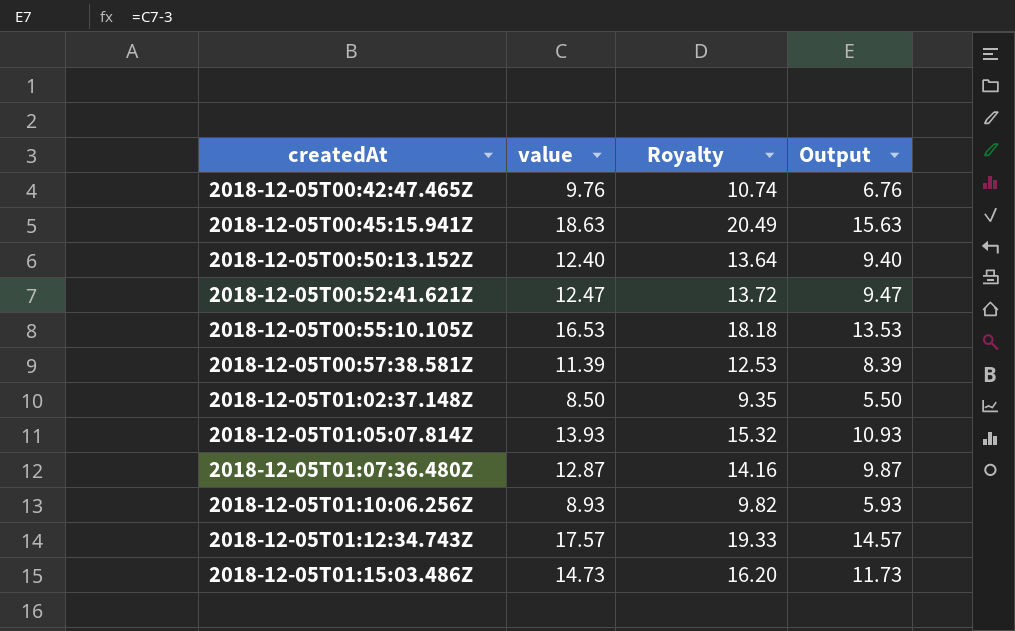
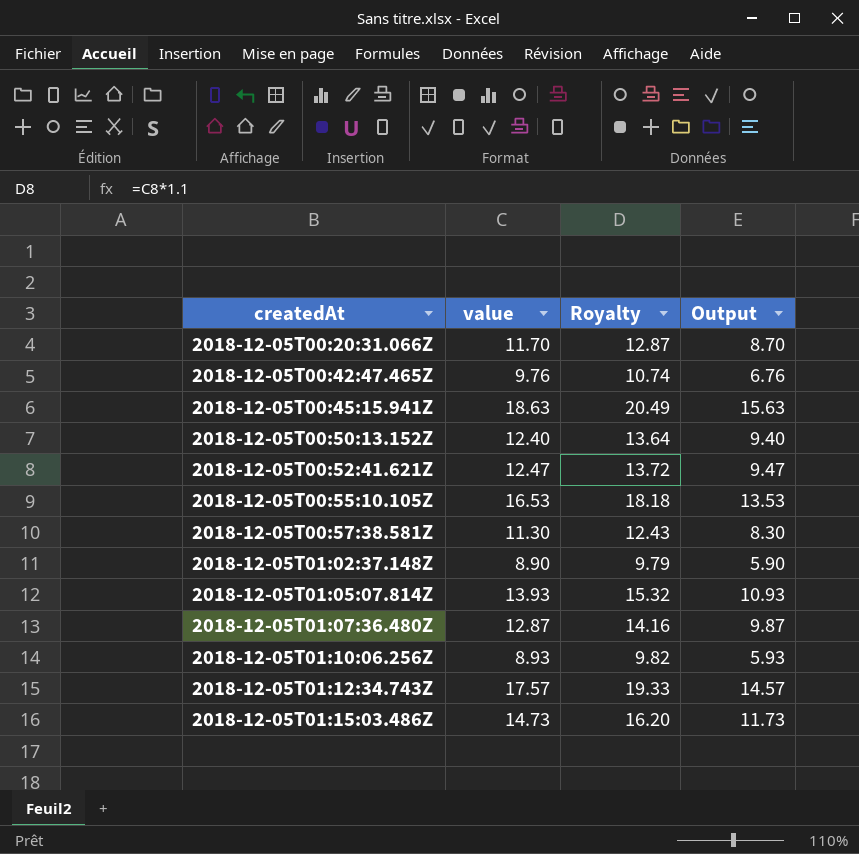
row 2018-12-05T00:20:31.066Z: none -> 11.70 | 12.87 | 8.70
2018-12-05T00:57:38.581Z | value: 11.39 -> 11.30
2018-12-05T00:57:38.581Z | Royalty: 12.53 -> 12.43
2018-12-05T00:57:38.581Z | Output: 8.39 -> 8.30
2018-12-05T01:02:37.148Z | value: 8.50 -> 8.90
2018-12-05T01:02:37.148Z | Royalty: 9.35 -> 9.79
2018-12-05T01:02:37.148Z | Output: 5.50 -> 5.90

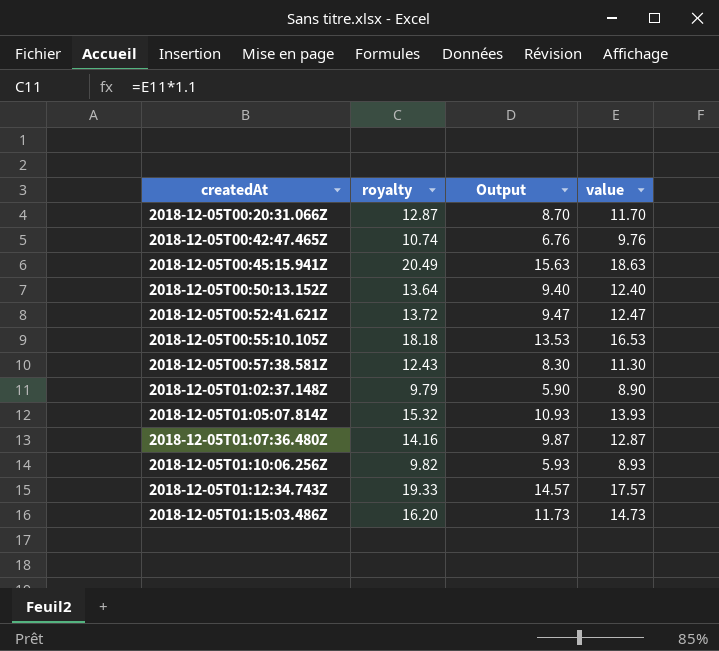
column name: Royalty -> royalty
column value | position: 2 -> 4

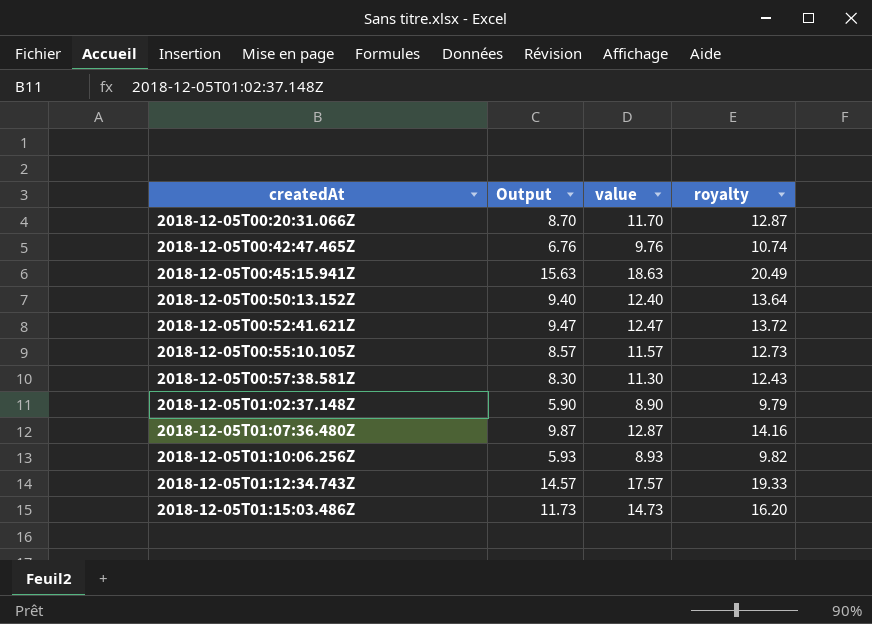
column royalty | position: 2 -> 4
row 2018-12-05T01:05:07.814Z: 15.32 | 10.93 | 13.93 -> none
2018-12-05T00:55:10.105Z | Output: 13.53 -> 8.57
2018-12-05T00:55:10.105Z | value: 16.53 -> 11.57
2018-12-05T00:55:10.105Z | royalty: 18.18 -> 12.73

